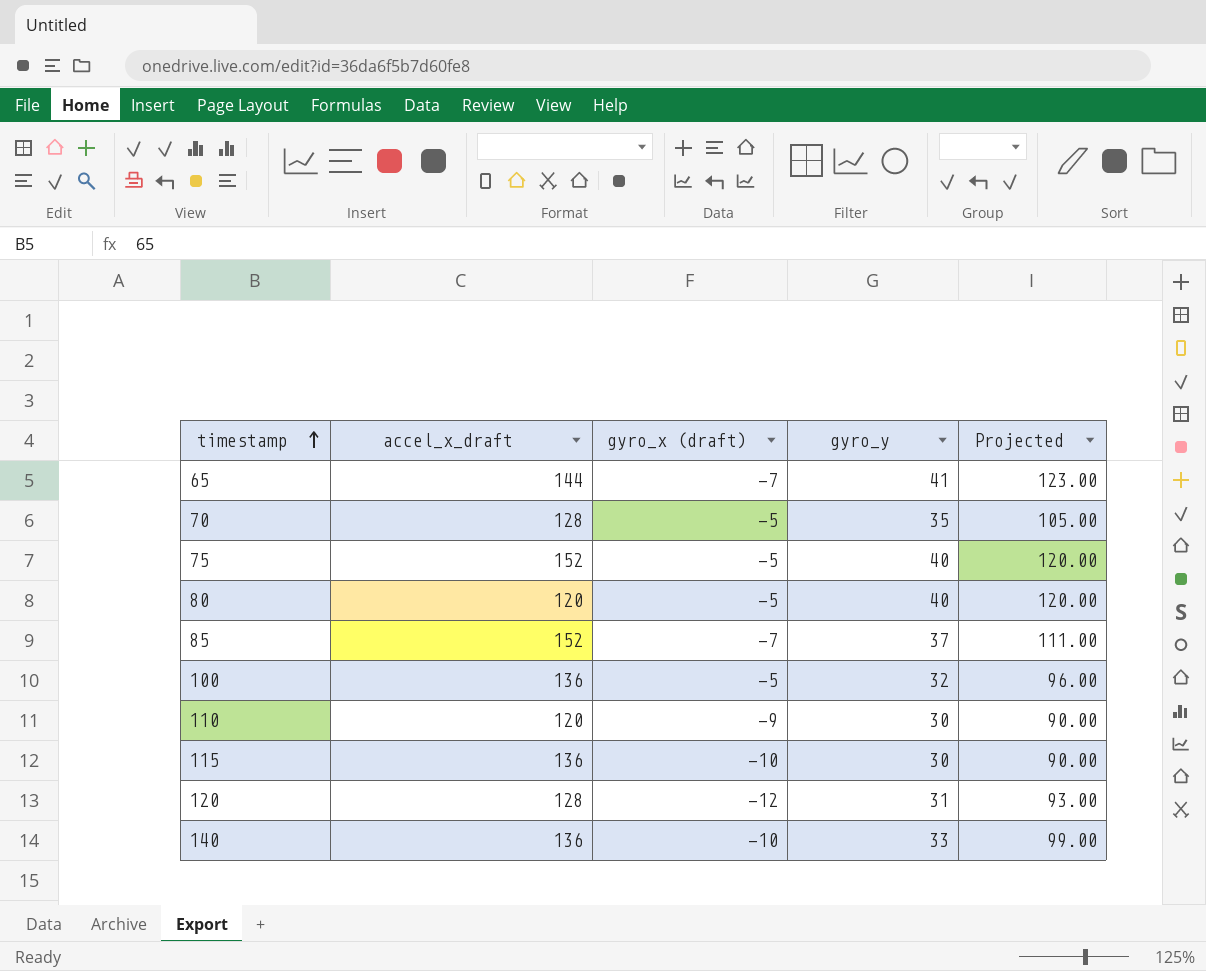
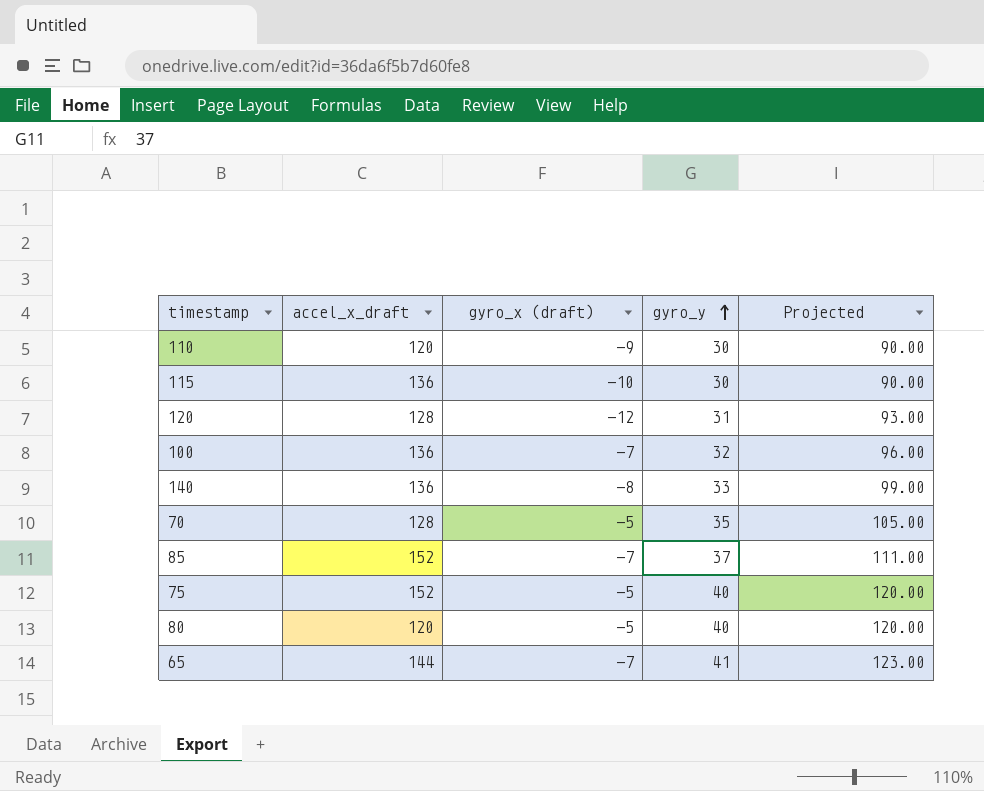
row order: timestamp ascending -> gyro_y ascending
100 | gyro_x (draft): -5 -> -7
140 | gyro_x (draft): -10 -> -8

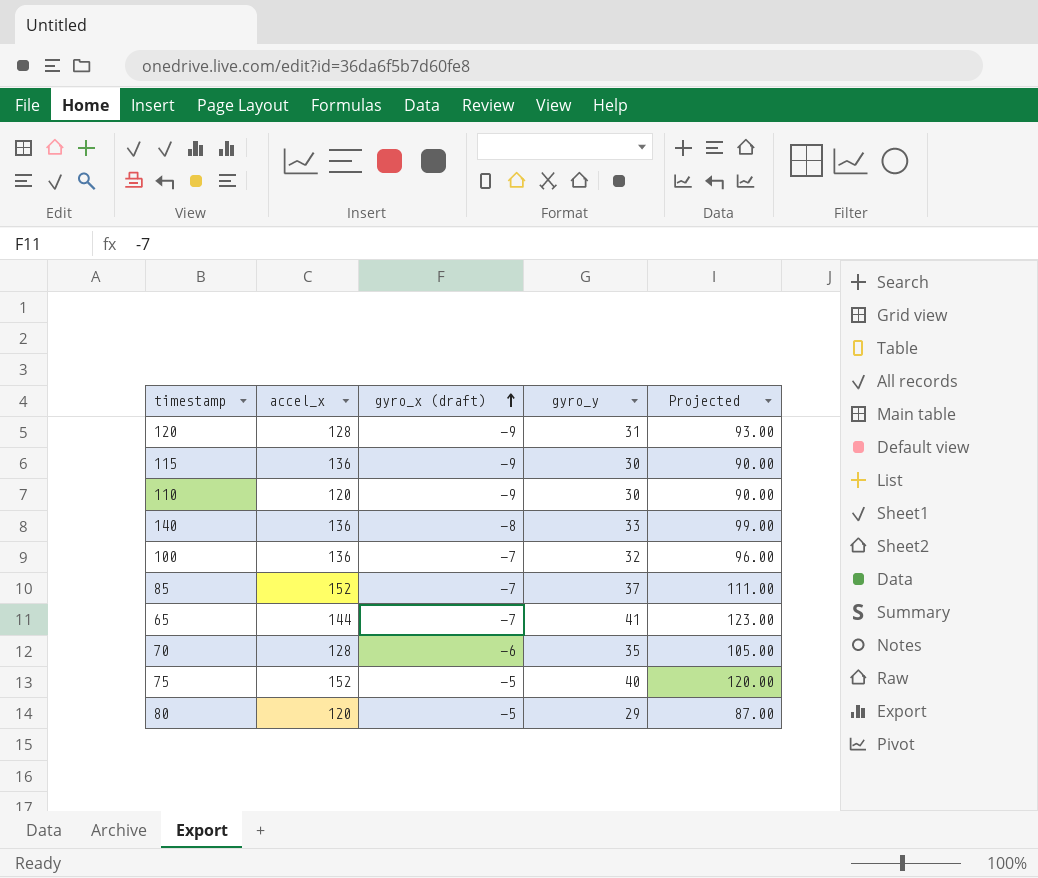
row order: gyro_y ascending -> gyro_x (draft) ascending
column name: accel_x_draft -> accel_x
120 | gyro_x (draft): -12 -> -9
115 | gyro_x (draft): -10 -> -9
70 | gyro_x (draft): -5 -> -6
80 | gyro_y: 40 -> 29
80 | Projected: 120.00 -> 87.00

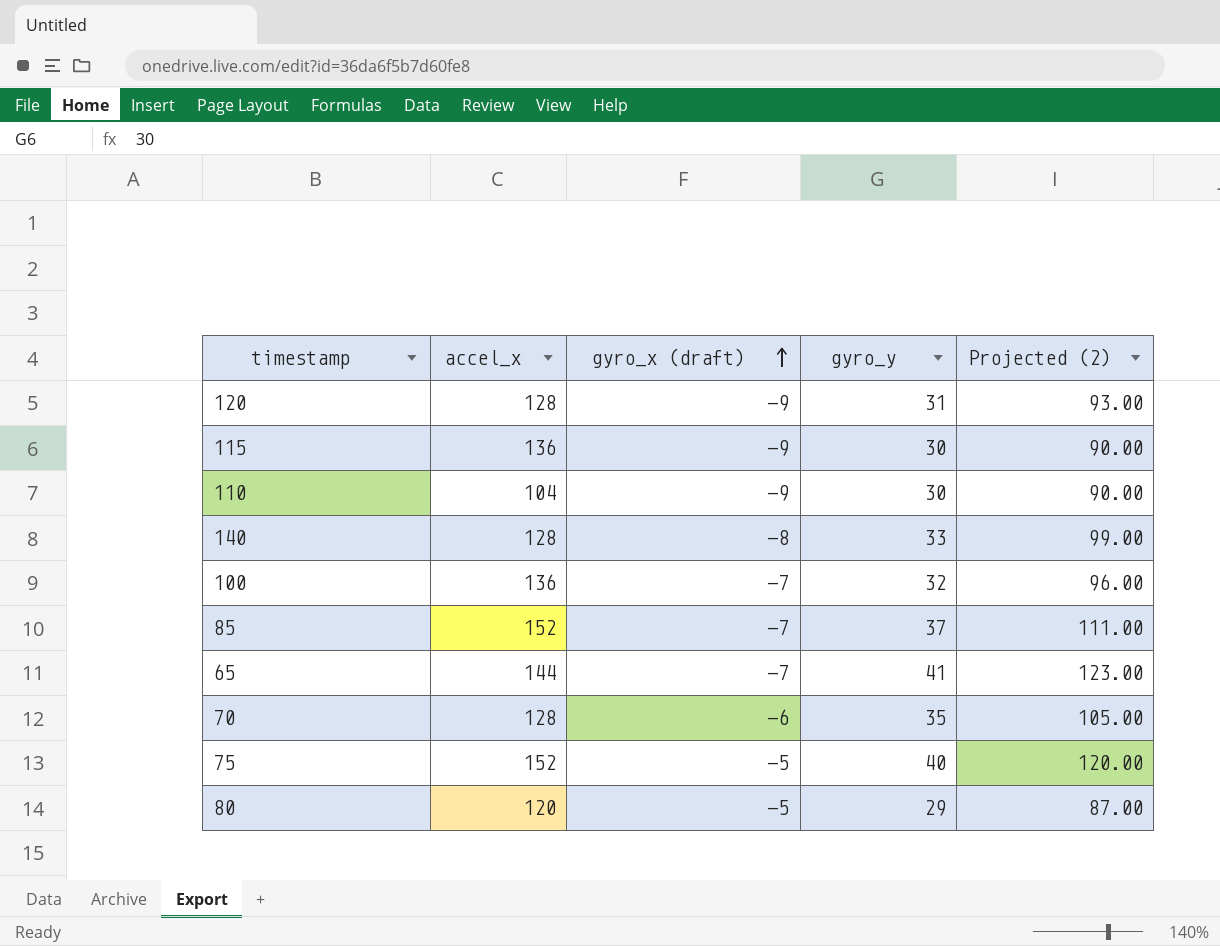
column name: Projected -> Projected (2)
110 | accel_x: 120 -> 104
140 | accel_x: 136 -> 128

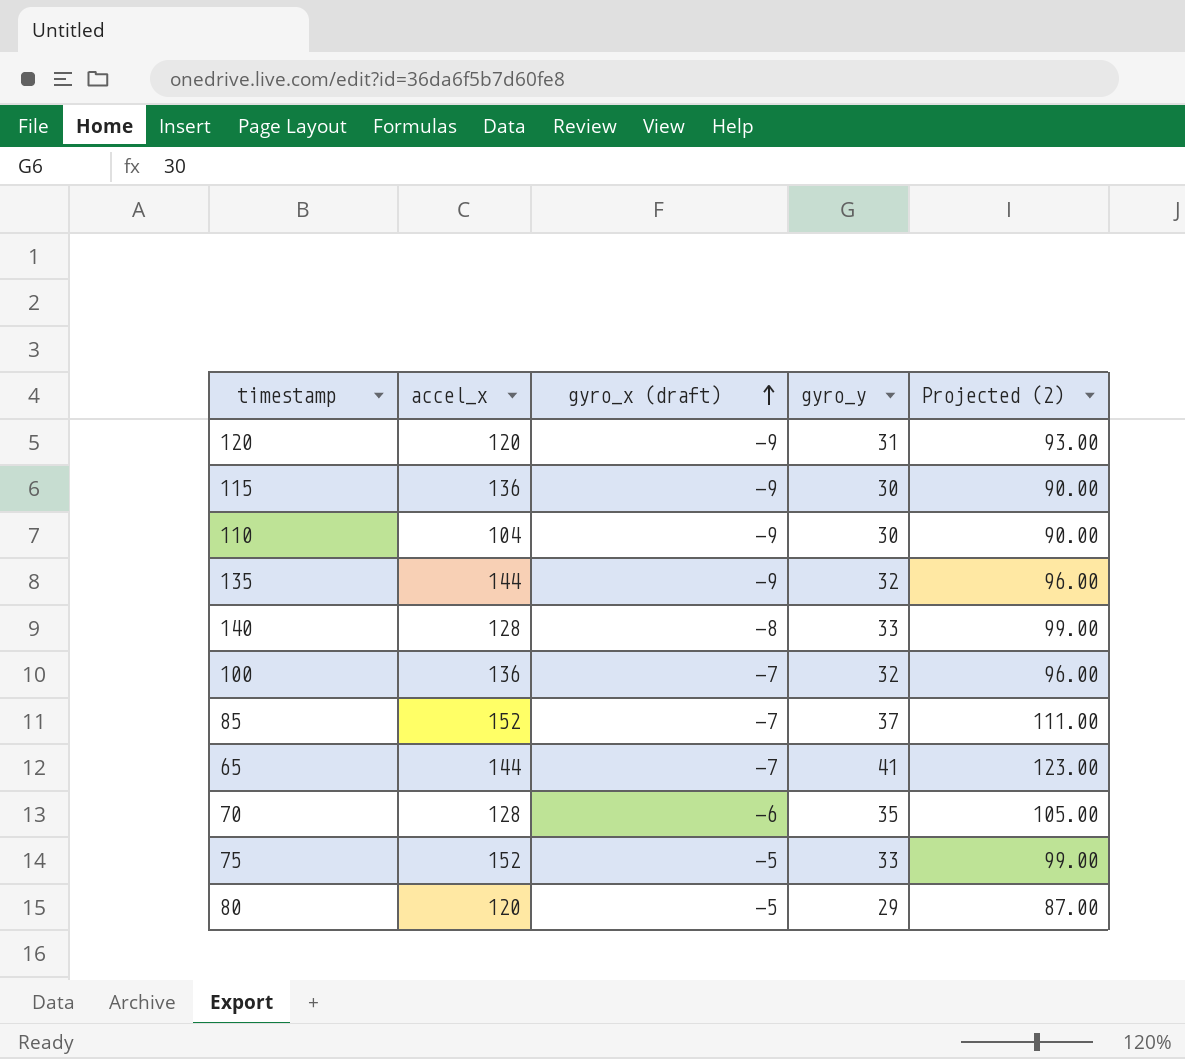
120 | accel_x: 128 -> 120
row 135: none -> 144 | -9 | 32 | 96.00
75 | gyro_y: 40 -> 33
75 | Projected (2): 120.00 -> 99.00

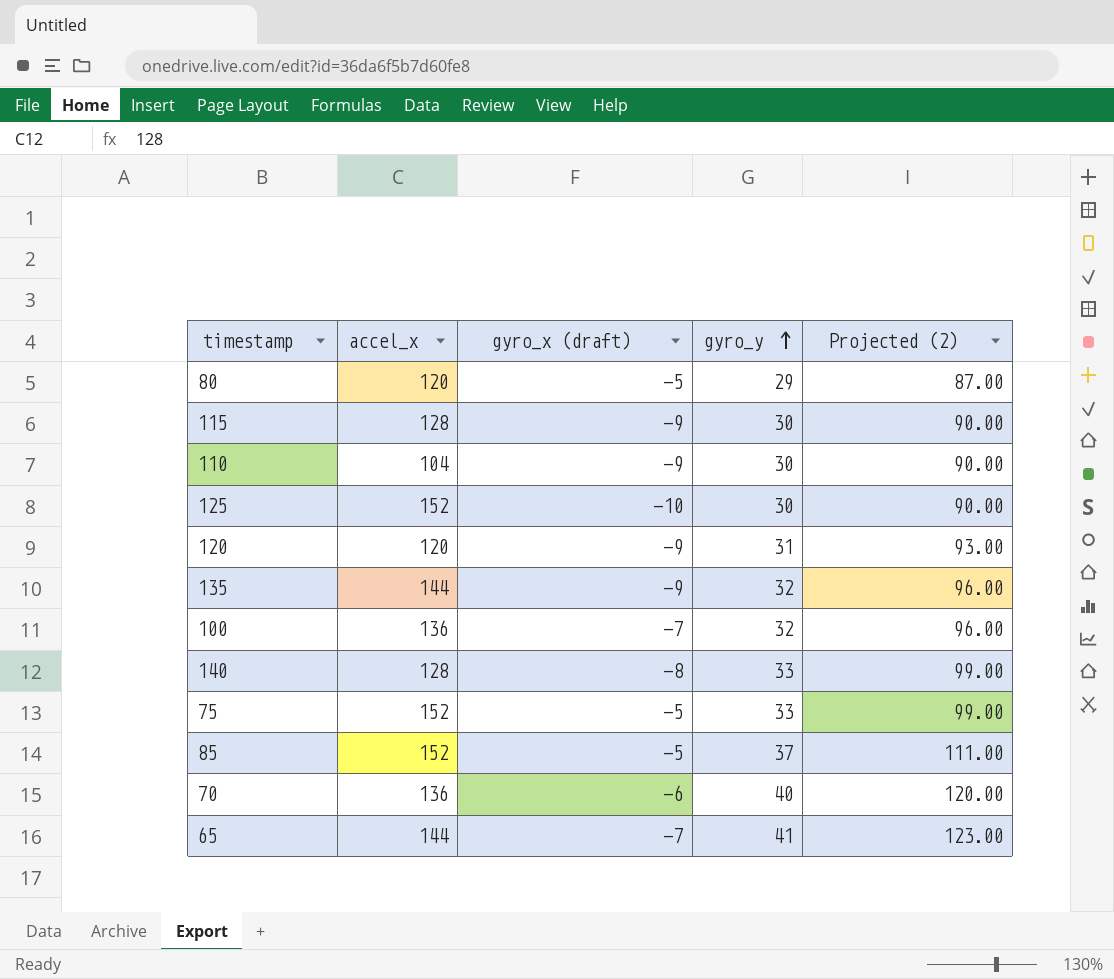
row order: gyro_x (draft) ascending -> gyro_y ascending
115 | accel_x: 136 -> 128
row 125: none -> 152 | -10 | 30 | 90.00
85 | gyro_x (draft): -7 -> -5
70 | accel_x: 128 -> 136
70 | gyro_y: 35 -> 40
70 | Projected (2): 105.00 -> 120.00

